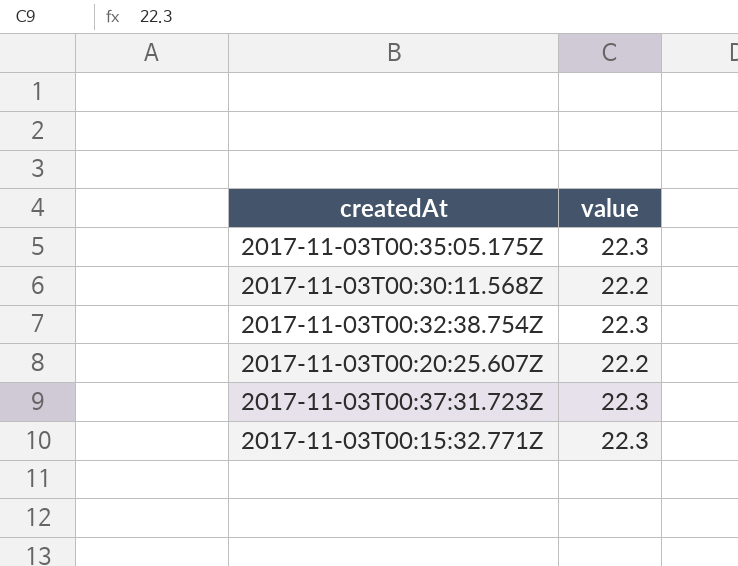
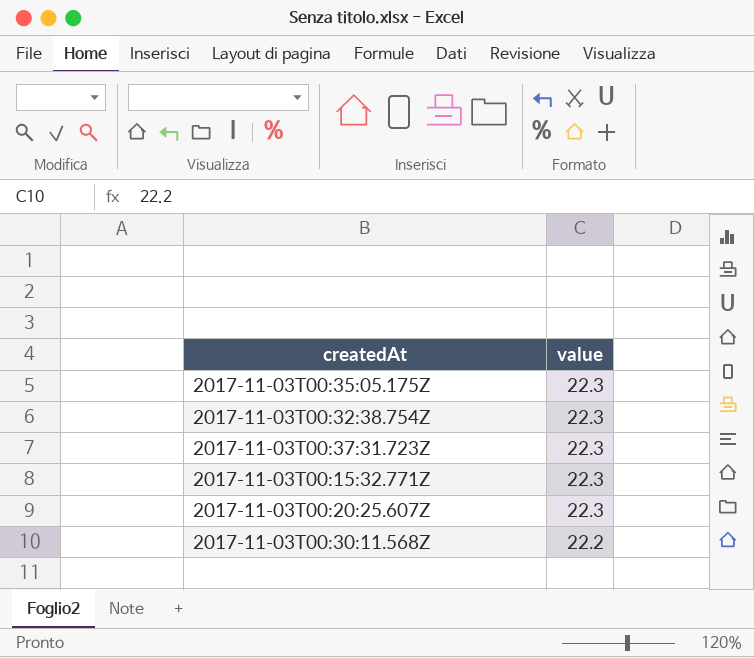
row order: none -> value descending
2017-11-03T00:20:25.607Z | value: 22.2 -> 22.3

